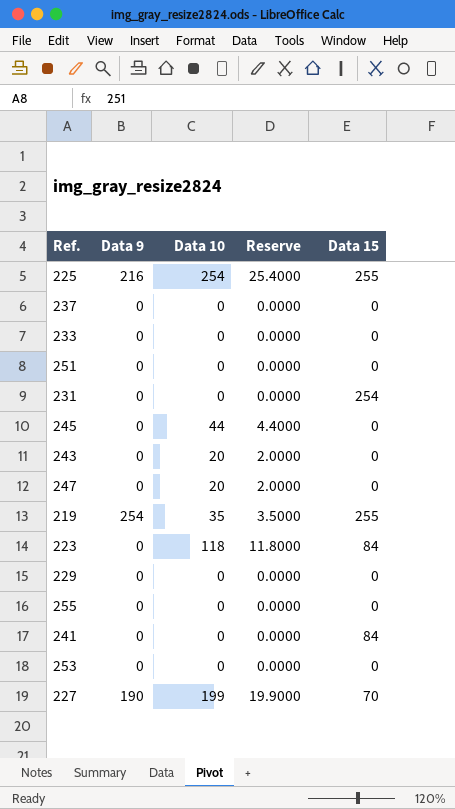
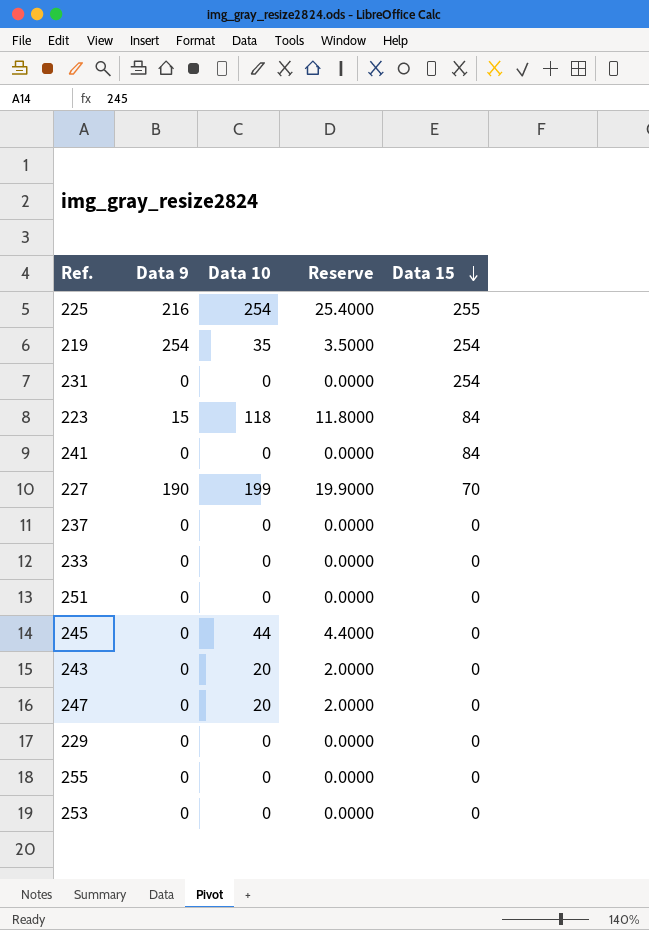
row order: none -> Data 15 descending
219 | Data 15: 255 -> 254
223 | Data 9: 0 -> 15

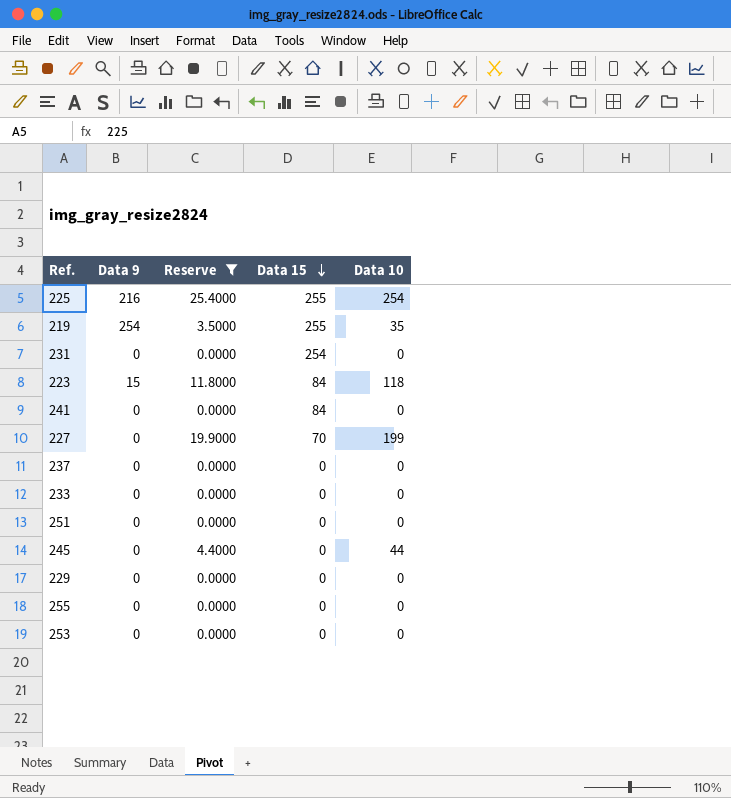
filter: none -> Reserve != 2.0000
column Data 10 | position: 3 -> 5
219 | Data 15: 254 -> 255
227 | Data 9: 190 -> 0

